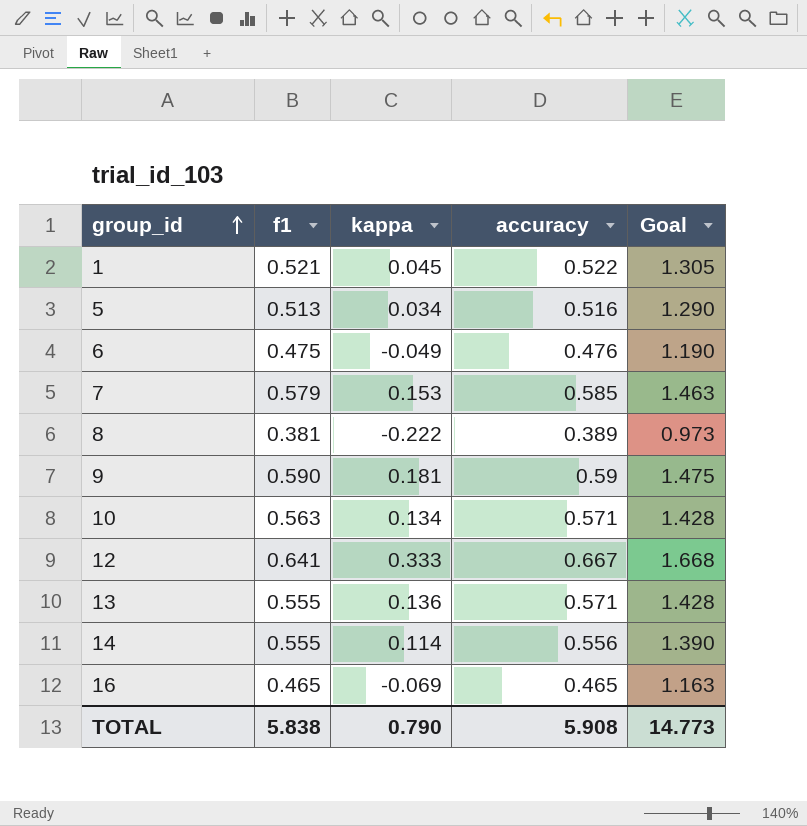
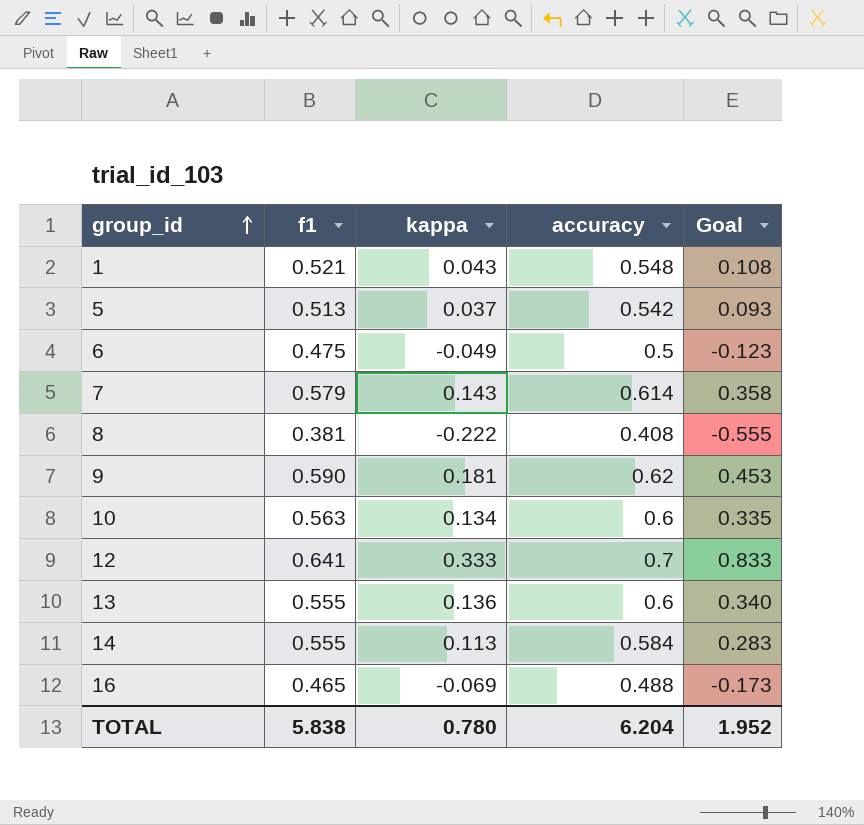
column Goal | formula: [accuracy] * 2.5 -> [kappa] * 2.5
1 | kappa: 0.045 -> 0.043
1 | accuracy: 0.522 -> 0.548
5 | kappa: 0.034 -> 0.037
5 | accuracy: 0.516 -> 0.542
6 | accuracy: 0.476 -> 0.5
7 | kappa: 0.153 -> 0.143
7 | accuracy: 0.585 -> 0.614
8 | accuracy: 0.389 -> 0.408
9 | accuracy: 0.59 -> 0.62
10 | accuracy: 0.571 -> 0.6
12 | accuracy: 0.667 -> 0.7
13 | accuracy: 0.571 -> 0.6
14 | kappa: 0.114 -> 0.113
14 | accuracy: 0.556 -> 0.584
16 | accuracy: 0.465 -> 0.488
TOTAL | kappa: 0.790 -> 0.780
TOTAL | accuracy: 5.908 -> 6.204
TOTAL | Goal: 14.773 -> 1.952

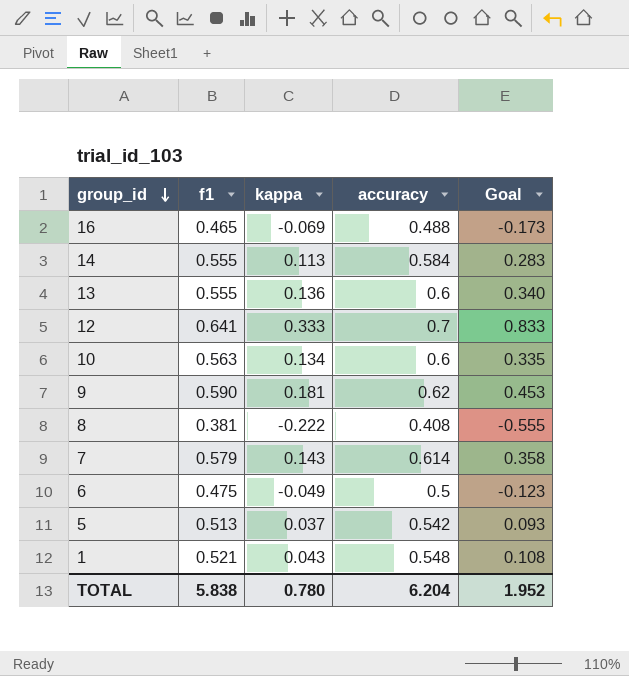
row order: group_id ascending -> group_id descending

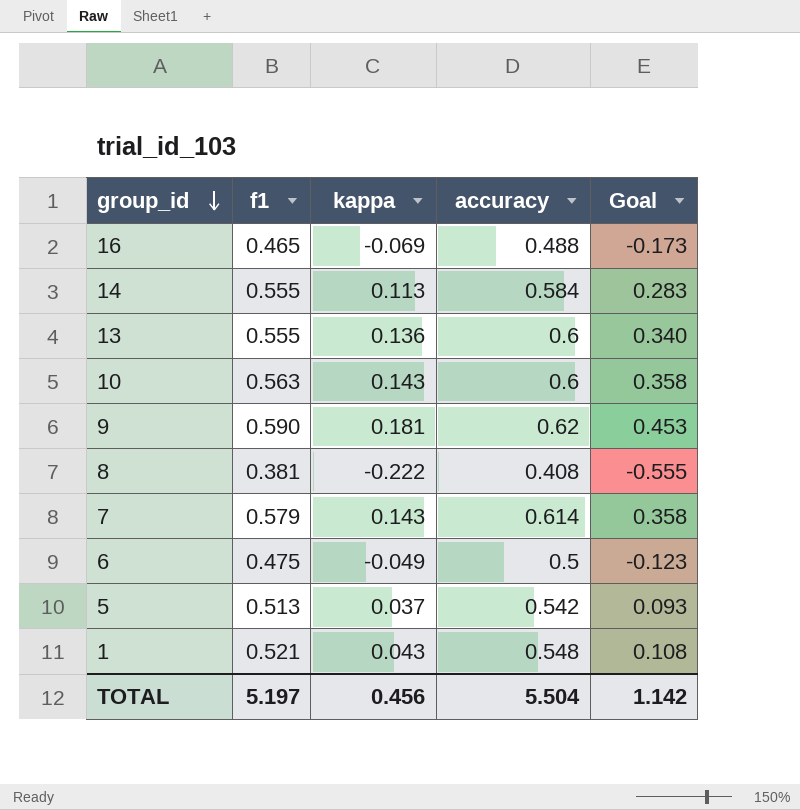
row 12: 0.641 | 0.333 | 0.7 | 0.833 -> none
10 | kappa: 0.134 -> 0.143
10 | Goal: 0.335 -> 0.358
TOTAL | f1: 5.838 -> 5.197
TOTAL | kappa: 0.780 -> 0.456
TOTAL | accuracy: 6.204 -> 5.504
TOTAL | Goal: 1.952 -> 1.142

